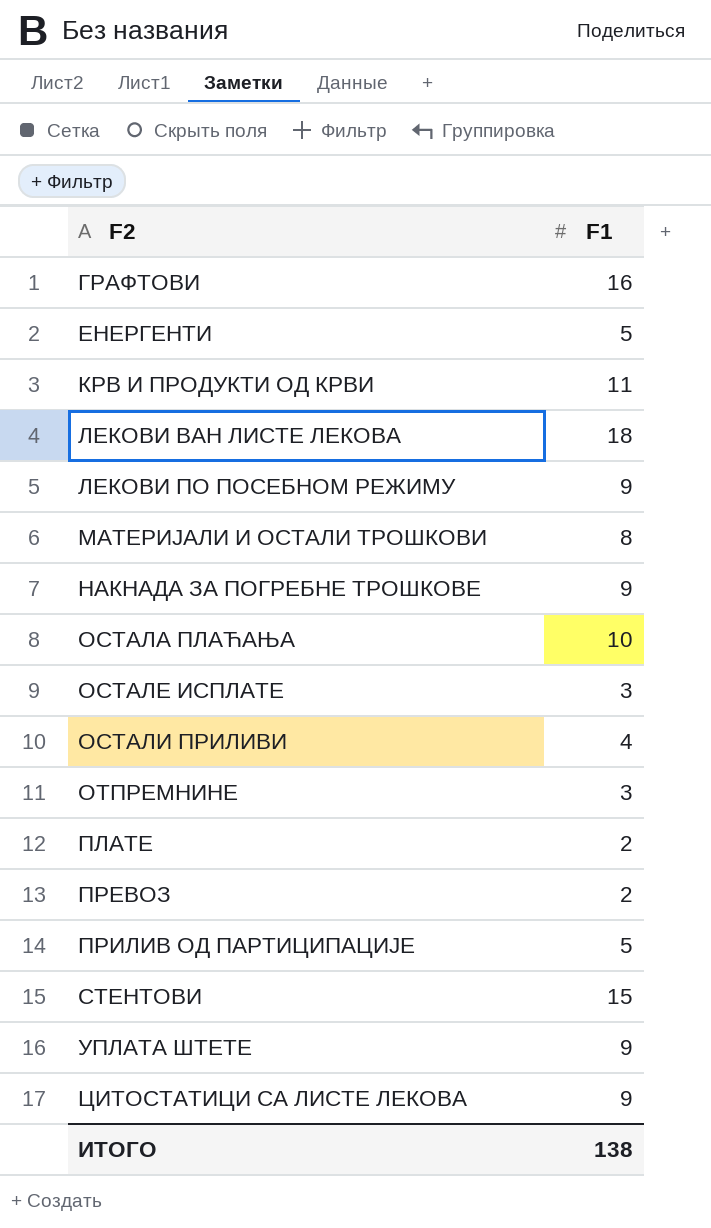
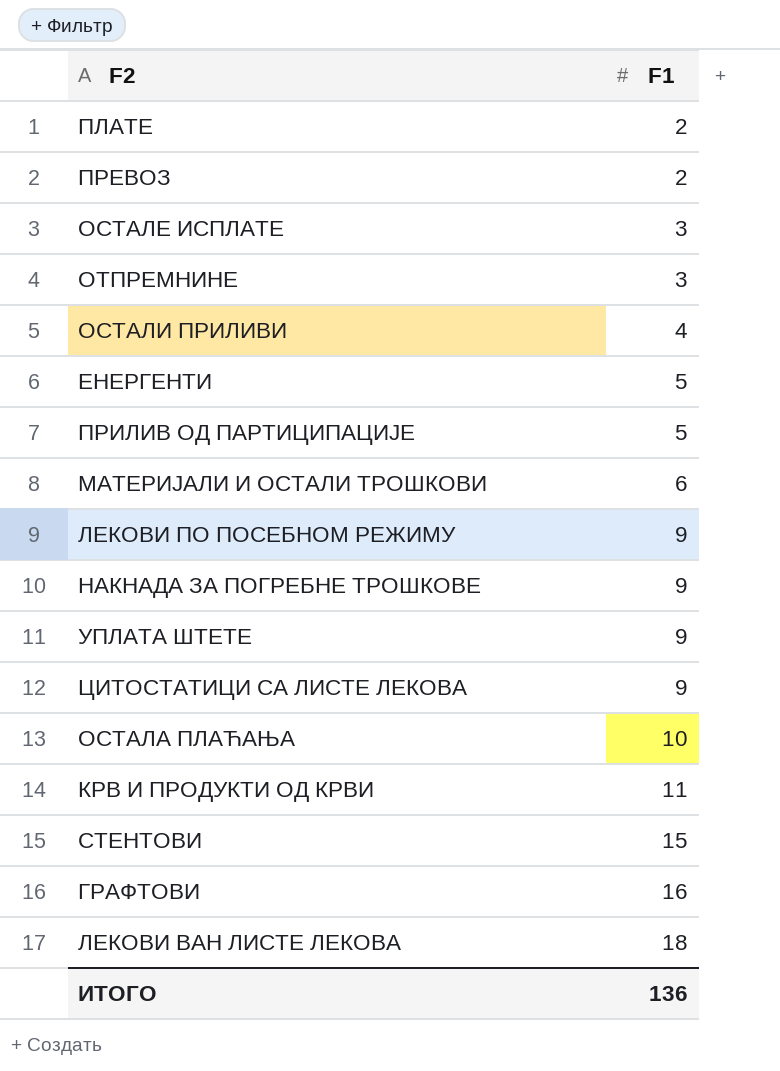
row order: F2 ascending -> F1 ascending
МАТЕРИЈАЛИ И ОСТАЛИ ТРОШКОВИ | F1: 8 -> 6
ИТОГО | F1: 138 -> 136

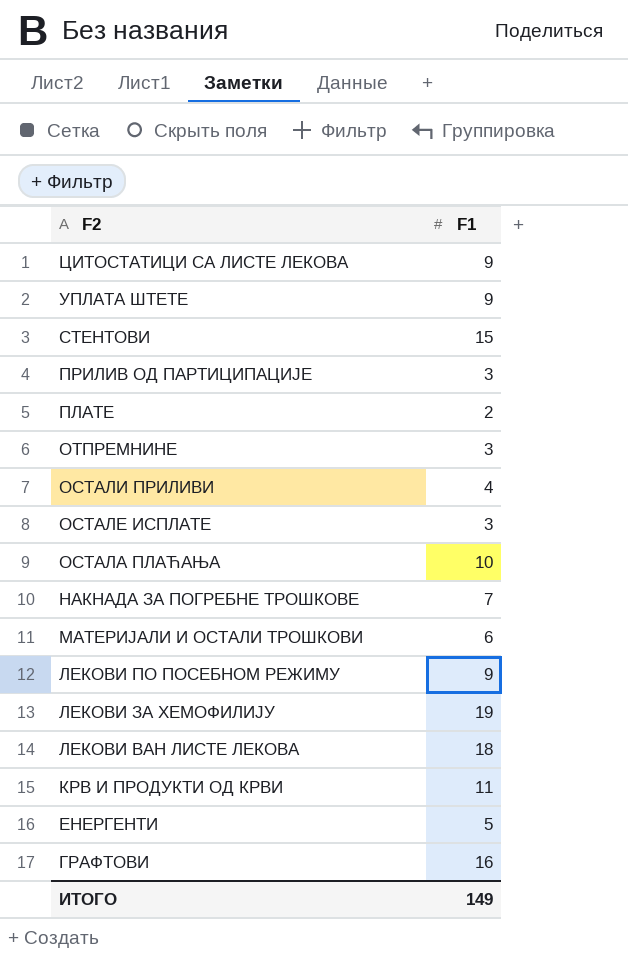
row order: F1 ascending -> F2 descending
row ПРЕВОЗ: 2 -> none
ПРИЛИВ ОД ПАРТИЦИПАЦИЈЕ | F1: 5 -> 3
НАКНАДА ЗА ПОГРЕБНЕ ТРОШКОВЕ | F1: 9 -> 7
row ЛЕКОВИ ЗА ХЕМОФИЛИЈУ: none -> 19
ИТОГО | F1: 136 -> 149

